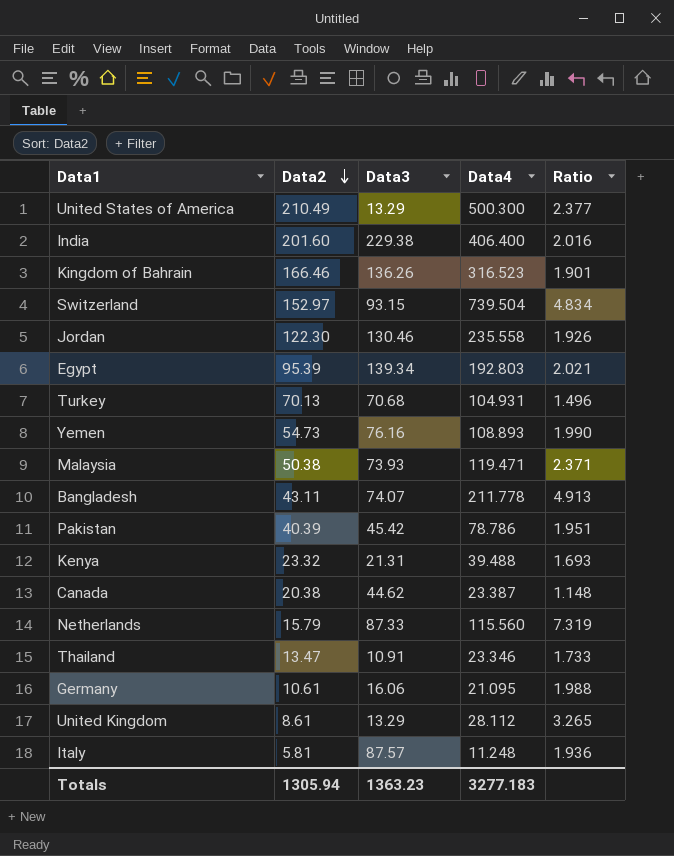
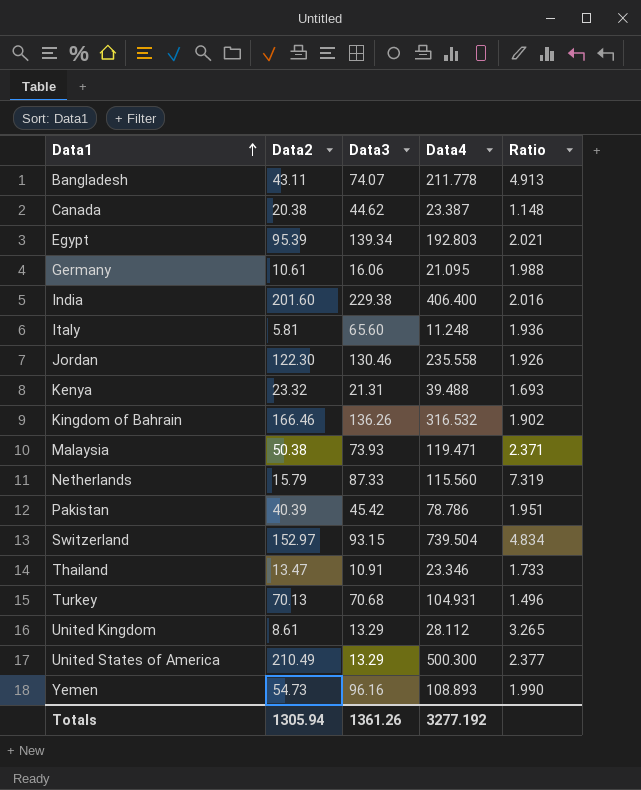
row order: Data2 descending -> Data1 ascending
Italy | Data3: 87.57 -> 65.60
Kingdom of Bahrain | Data4: 316.523 -> 316.532
Kingdom of Bahrain | Ratio: 1.901 -> 1.902
Yemen | Data3: 76.16 -> 96.16
Totals | Data3: 1363.23 -> 1361.26
Totals | Data4: 3277.183 -> 3277.192

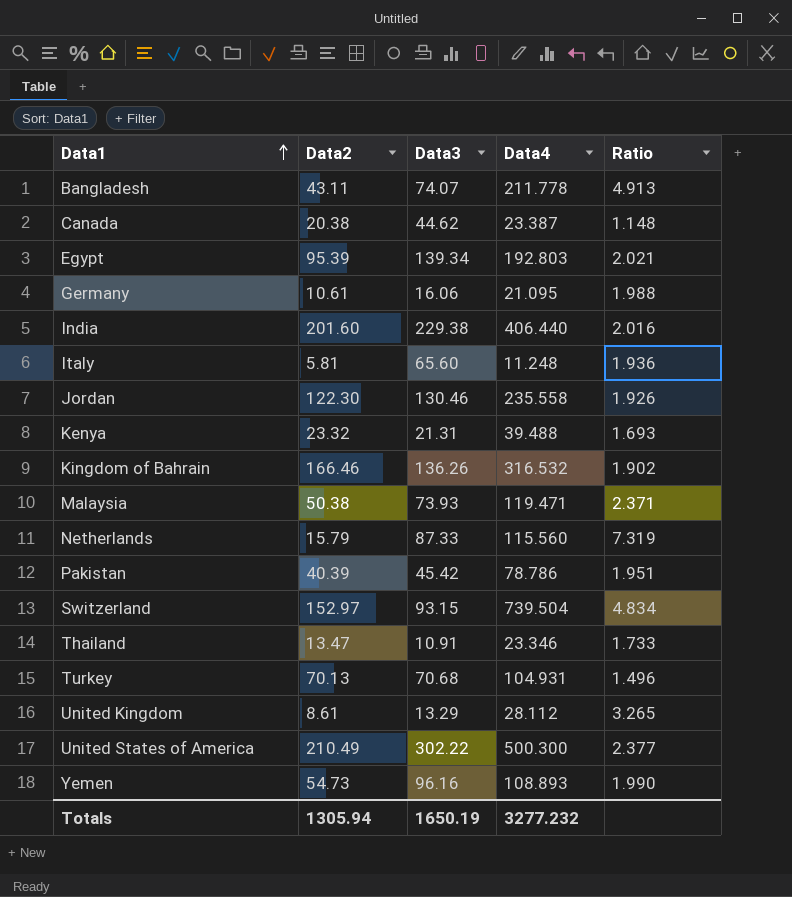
India | Data4: 406.400 -> 406.440
United States of America | Data3: 13.29 -> 302.22
Totals | Data3: 1361.26 -> 1650.19
Totals | Data4: 3277.192 -> 3277.232

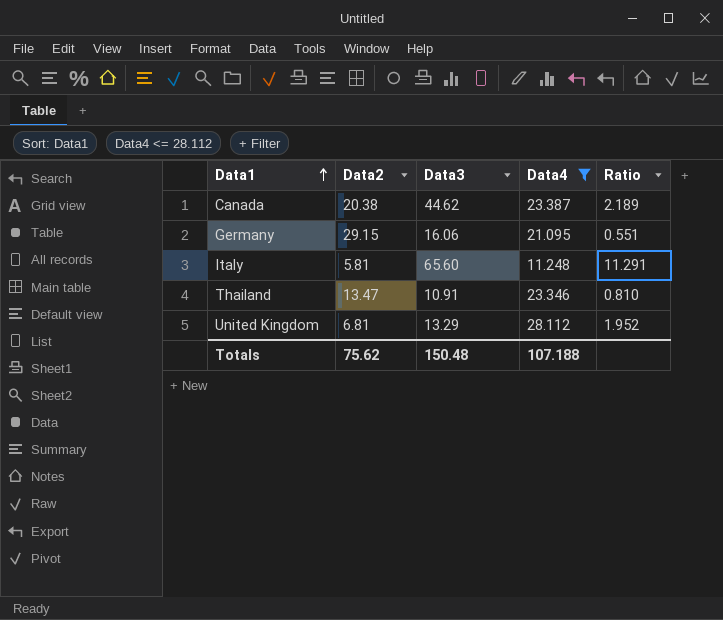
filter: none -> Data4 <= 28.112
column Ratio | formula: [Data4] / [Data2] -> [Data3] / [Data2]
Germany | Data2: 10.61 -> 29.15
United Kingdom | Data2: 8.61 -> 6.81
Totals | Data2: 1305.94 -> 75.62
Totals | Data3: 1650.19 -> 150.48
Totals | Data4: 3277.232 -> 107.188

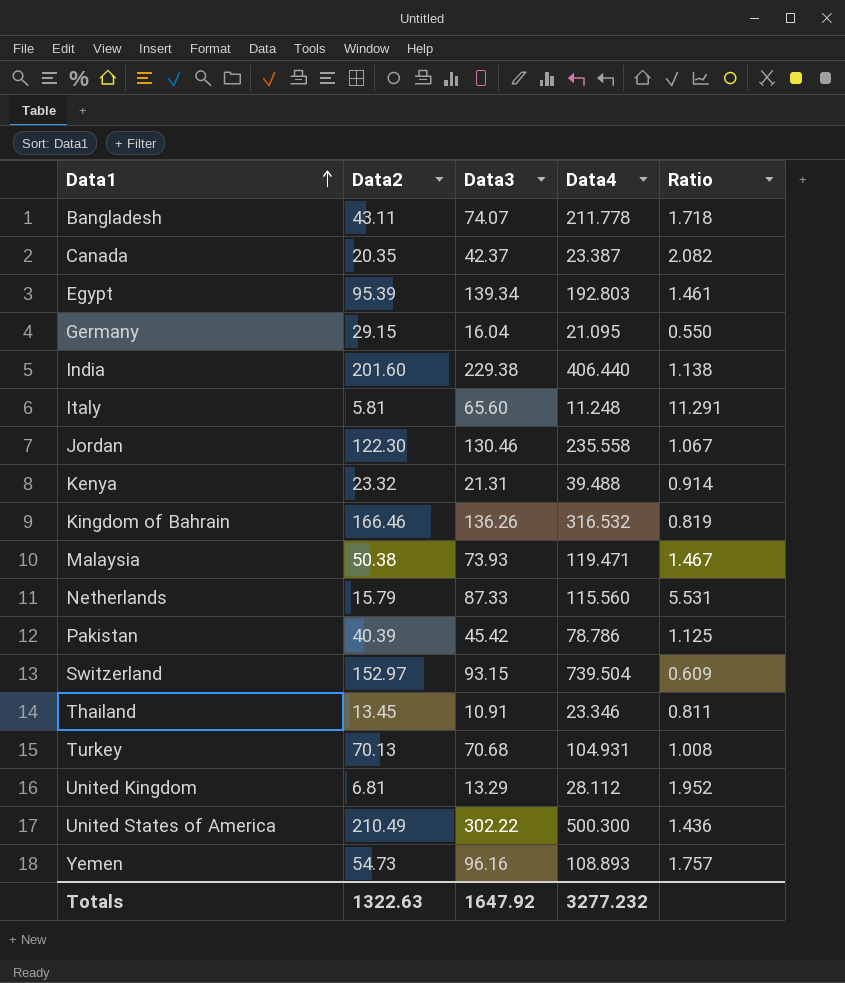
filter: Data4 <= 28.112 -> none
Canada | Data2: 20.38 -> 20.35
Canada | Data3: 44.62 -> 42.37
Canada | Ratio: 2.189 -> 2.082
Germany | Data3: 16.06 -> 16.04
Germany | Ratio: 0.551 -> 0.550
Thailand | Data2: 13.47 -> 13.45
Thailand | Ratio: 0.810 -> 0.811
Totals | Data2: 75.62 -> 1322.63
Totals | Data3: 150.48 -> 1647.92
Totals | Data4: 107.188 -> 3277.232

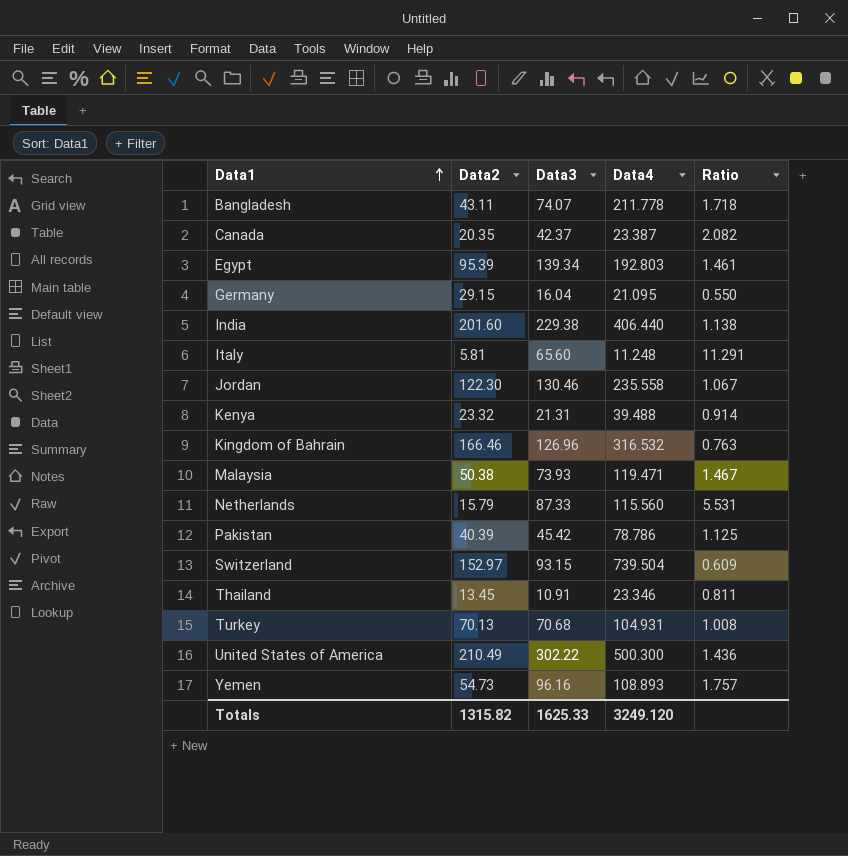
row United Kingdom: 6.81 | 13.29 | 28.112 | 1.952 -> none
Kingdom of Bahrain | Data3: 136.26 -> 126.96
Kingdom of Bahrain | Ratio: 0.819 -> 0.763
Totals | Data2: 1322.63 -> 1315.82
Totals | Data3: 1647.92 -> 1625.33
Totals | Data4: 3277.232 -> 3249.120

